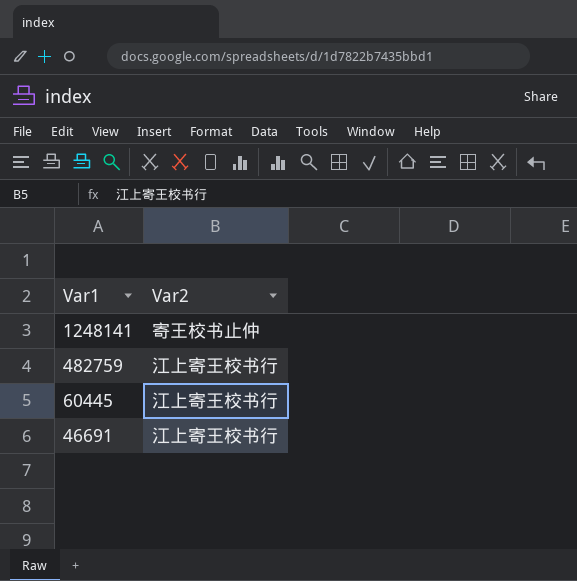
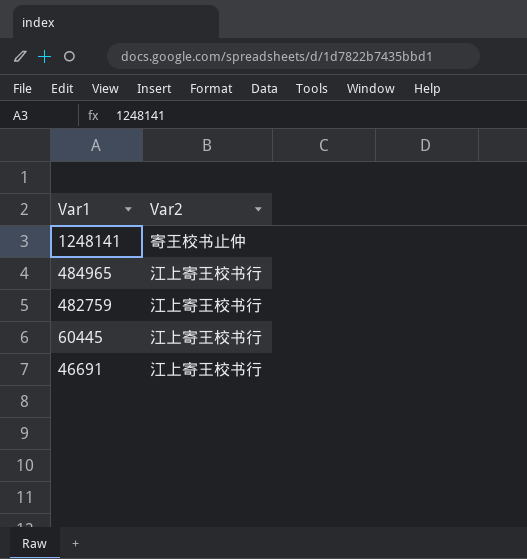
row 484965: none -> 江上寄王校书行

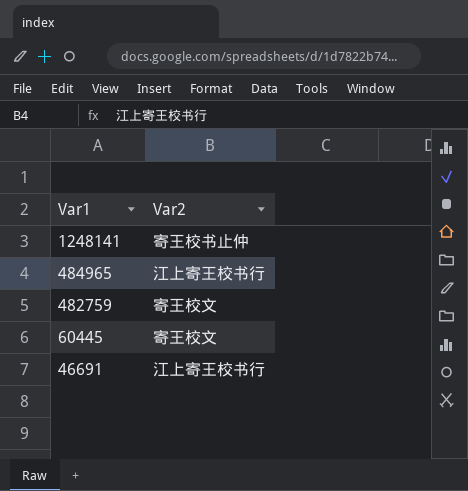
482759 | Var2: 江上寄王校书行 -> 寄王校文
60445 | Var2: 江上寄王校书行 -> 寄王校文

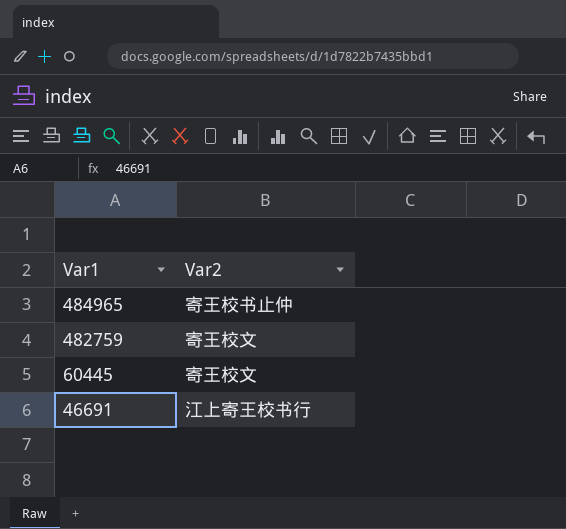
row 1248141: 寄王校书止仲 -> none
484965 | Var2: 江上寄王校书行 -> 寄王校书止仲

